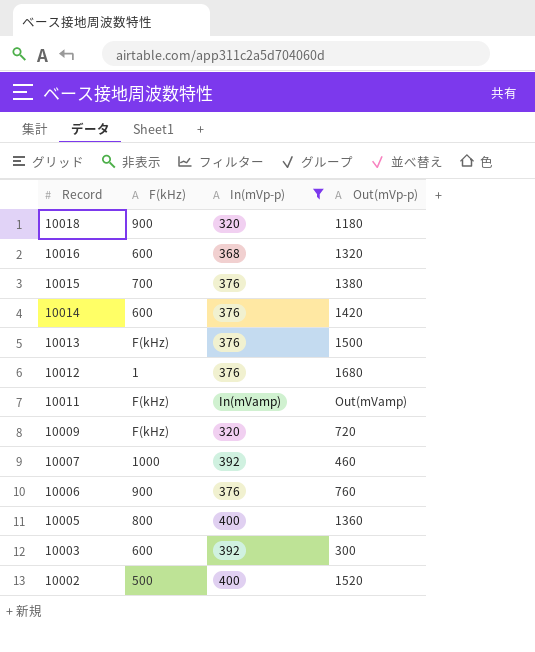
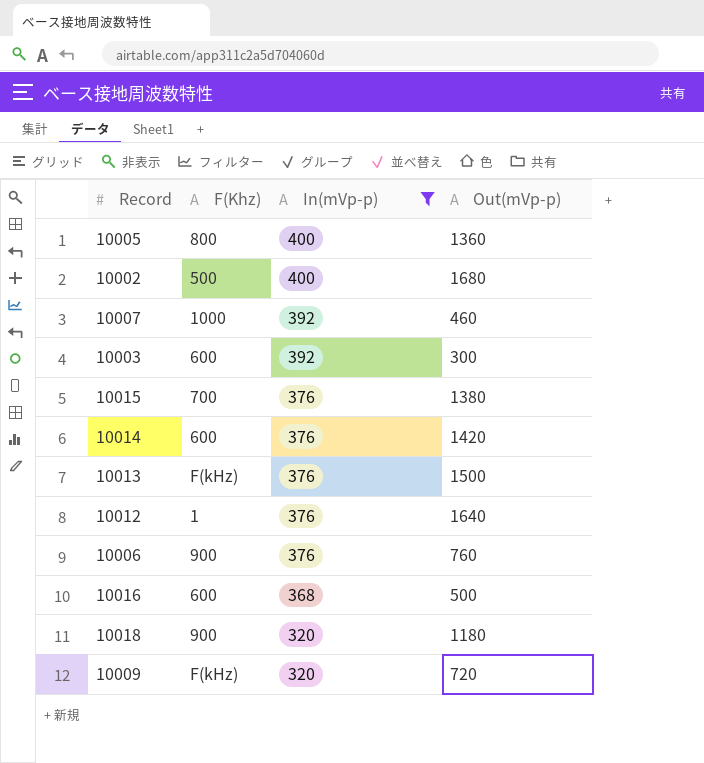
row order: Record descending -> In(mVp-p) descending
column name: F(kHz) -> F(Khz)
row 10011: F(kHz) | In(mVamp) | Out(mVamp) -> none
10002 | Out(mVp-p): 1520 -> 1680
10012 | Out(mVp-p): 1680 -> 1640
10016 | Out(mVp-p): 1320 -> 500

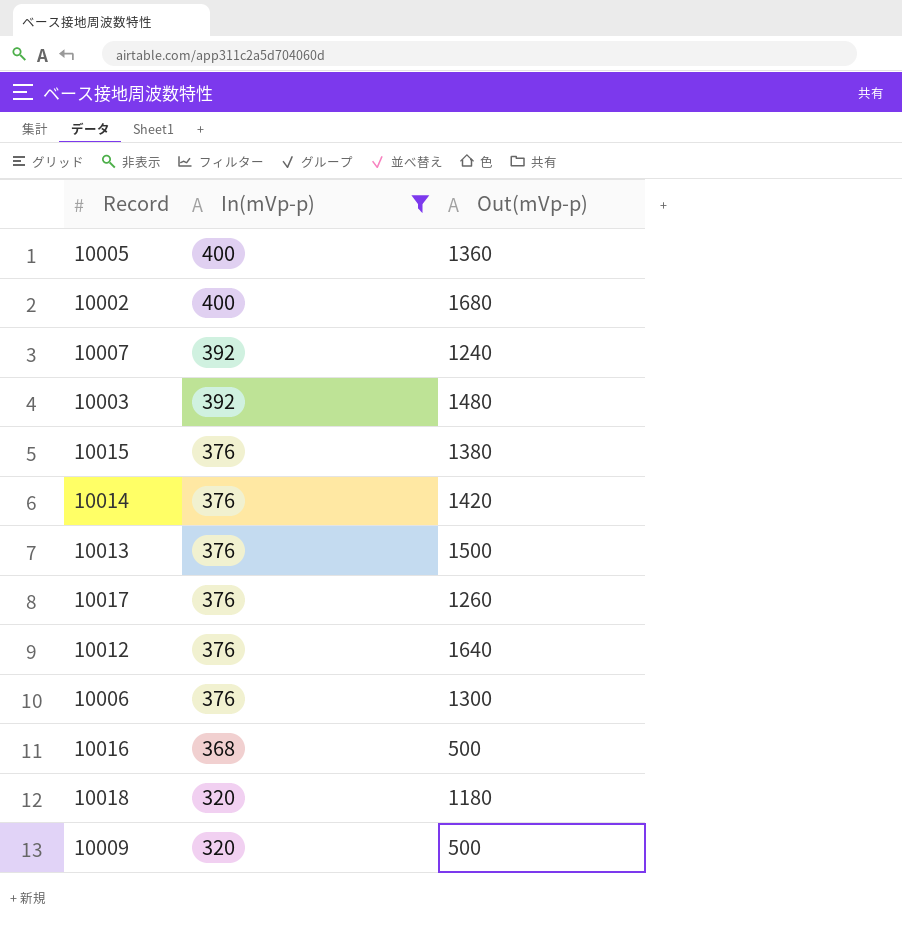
column F(Khz) | position: 2 -> none
10007 | Out(mVp-p): 460 -> 1240
10003 | Out(mVp-p): 300 -> 1480
row 10017: none -> 376 | 1260
10006 | Out(mVp-p): 760 -> 1300
10009 | Out(mVp-p): 720 -> 500

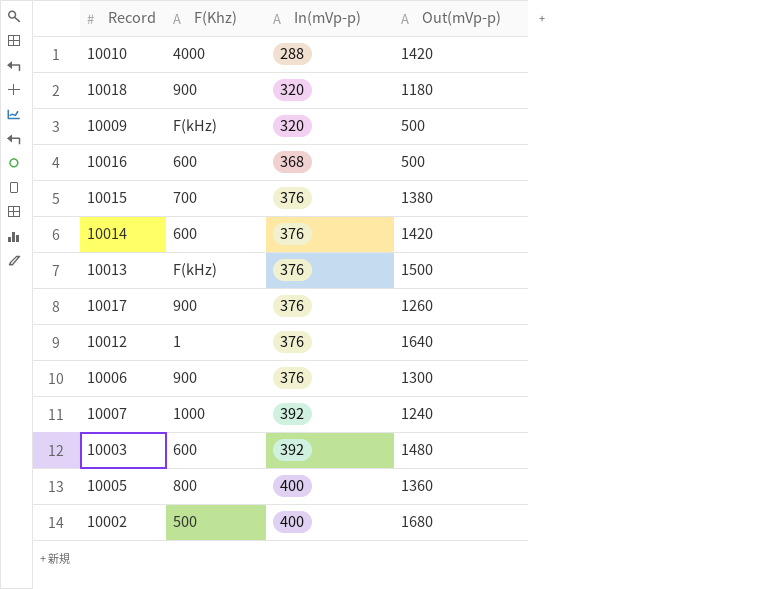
filter: In(mVp-p) != 288 -> none
row order: In(mVp-p) descending -> In(mVp-p) ascending
column F(Khz) | position: none -> 2

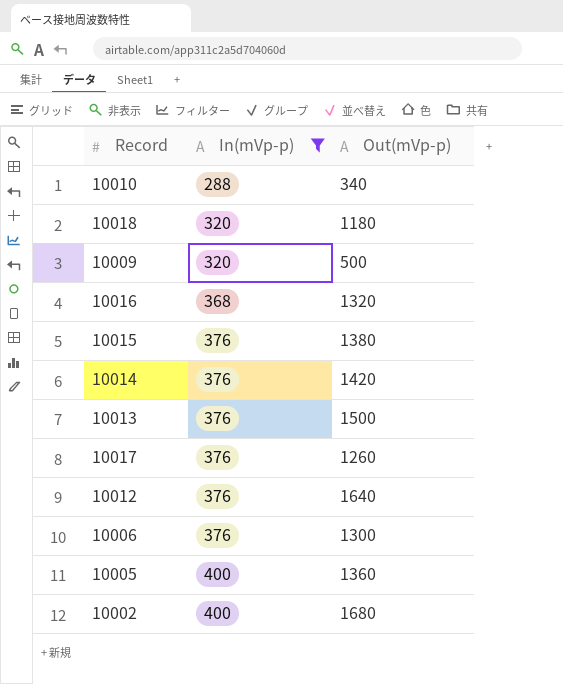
filter: none -> In(mVp-p) != 392
column F(Khz) | position: 2 -> none
10010 | Out(mVp-p): 1420 -> 340
10016 | Out(mVp-p): 500 -> 1320

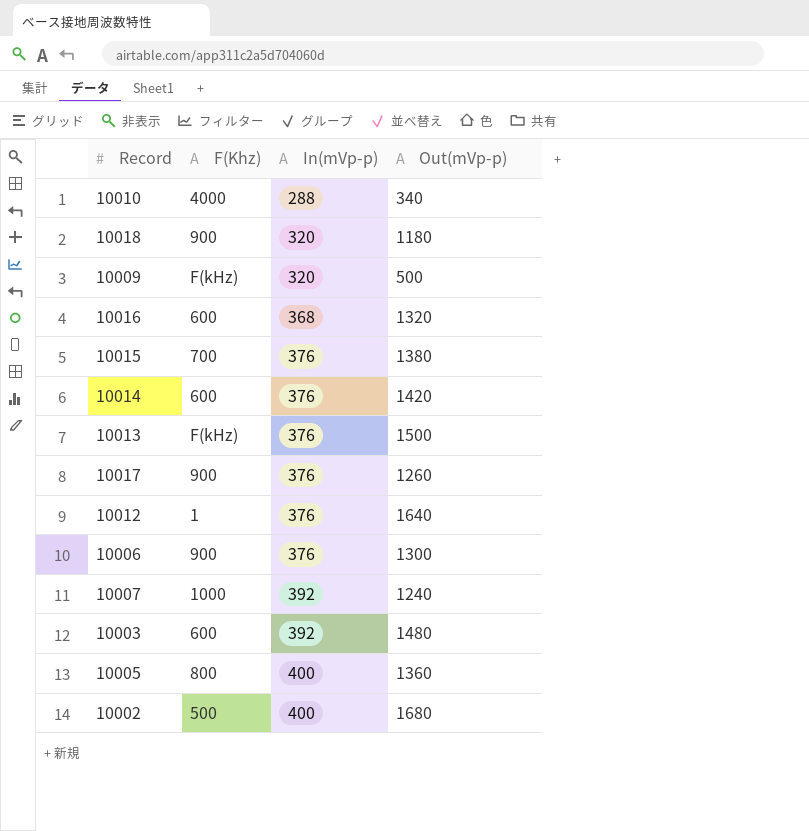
filter: In(mVp-p) != 392 -> none
column F(Khz) | position: none -> 2

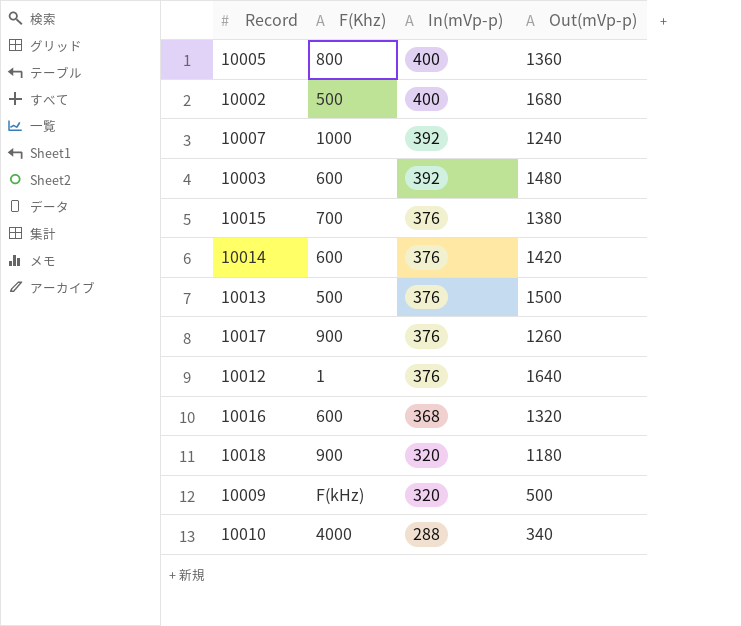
row order: In(mVp-p) ascending -> In(mVp-p) descending
row 10006: 900 | 376 | 1300 -> none
10013 | F(Khz): F(kHz) -> 500

